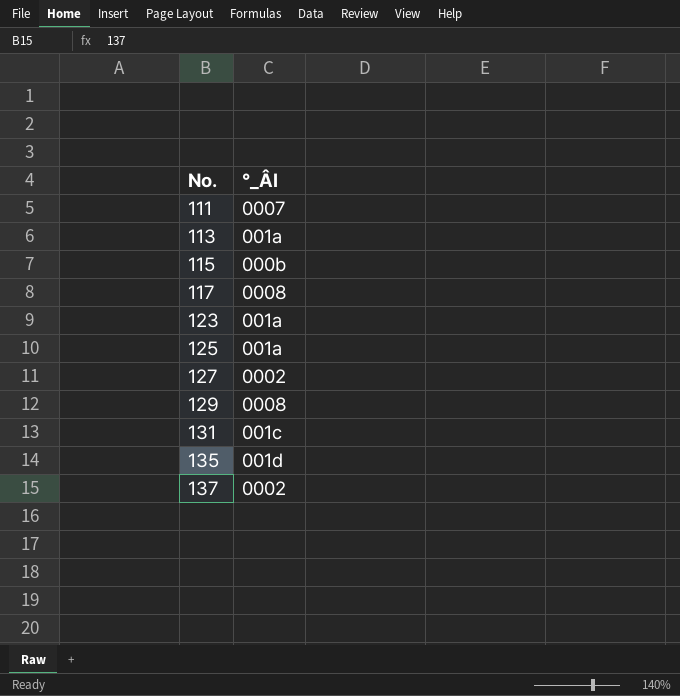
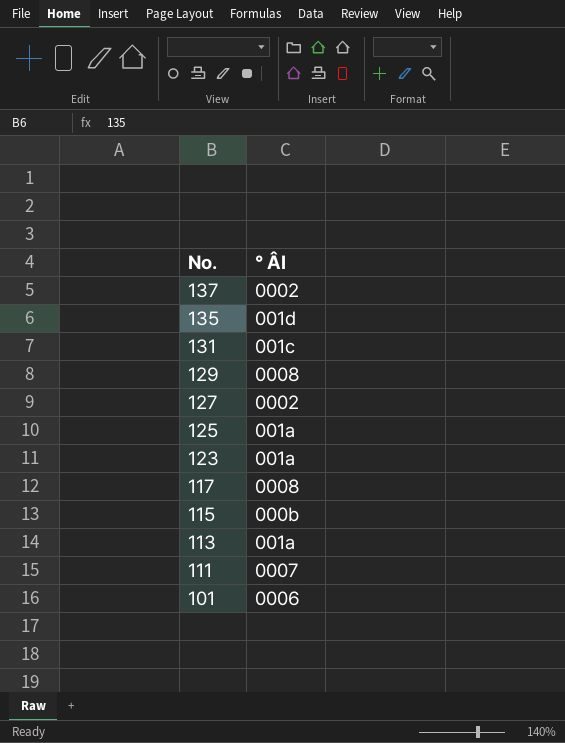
row order: No. ascending -> No. descending
column name: °_ÂI -> ° ÂI
row 101: none -> 0006

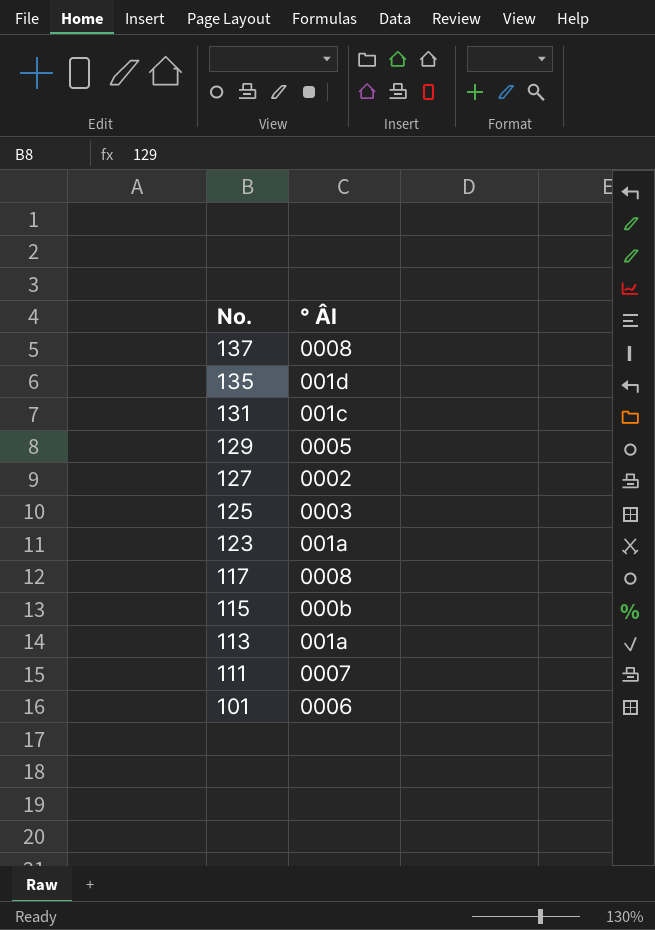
137 | ° ÂI: 0002 -> 0008
129 | ° ÂI: 0008 -> 0005
125 | ° ÂI: 001a -> 0003

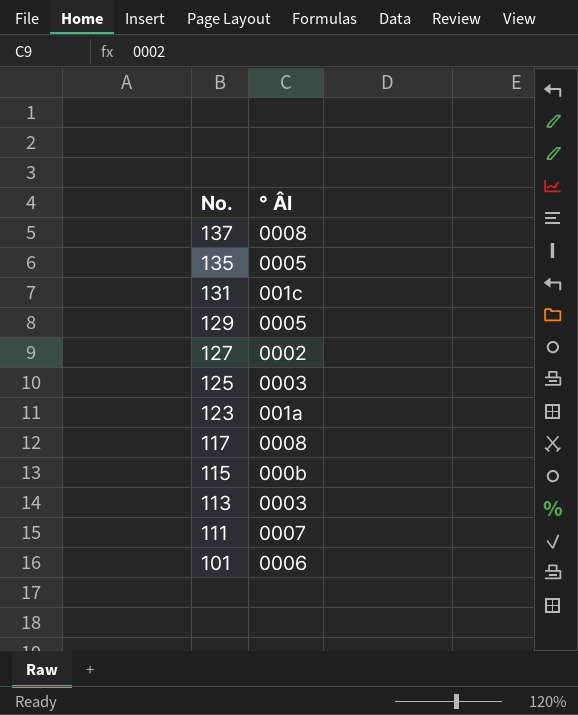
135 | ° ÂI: 001d -> 0005
113 | ° ÂI: 001a -> 0003

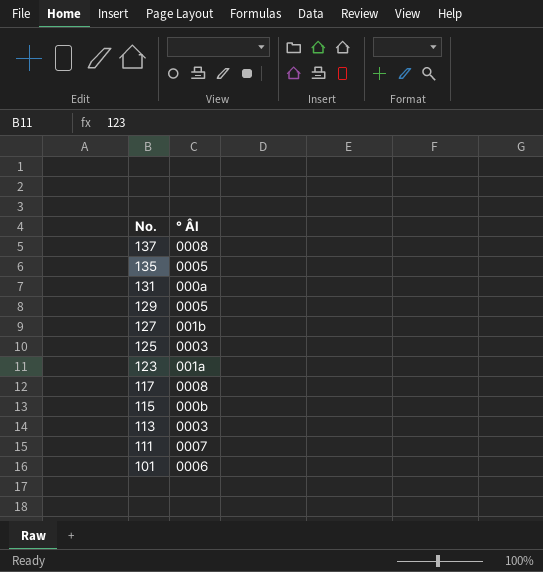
131 | ° ÂI: 001c -> 000a
127 | ° ÂI: 0002 -> 001b

